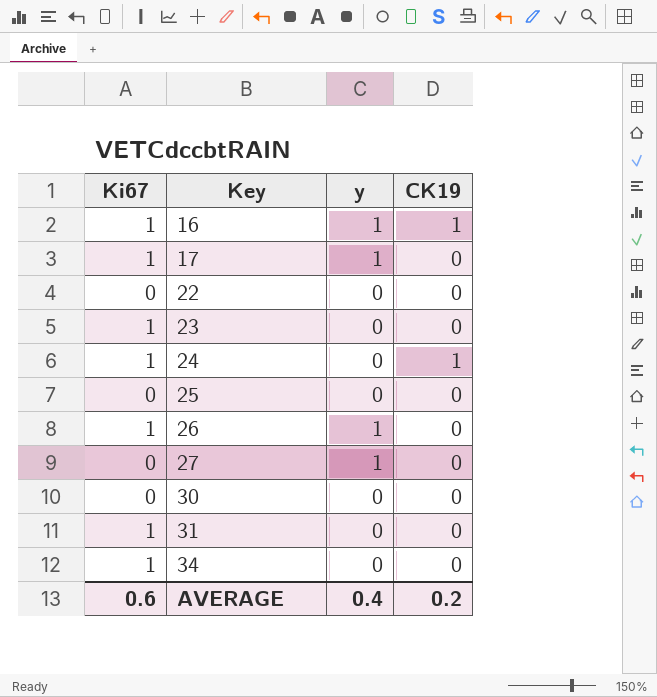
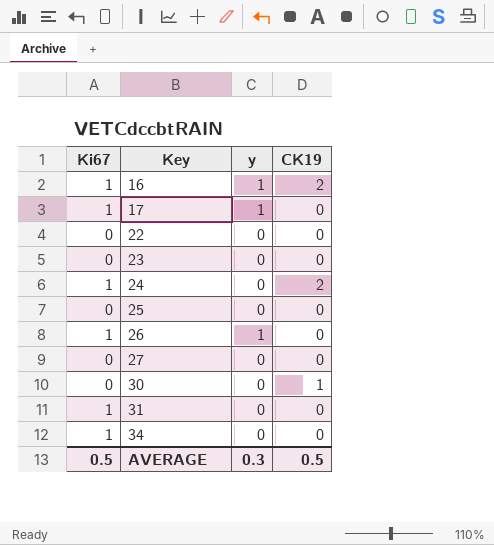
16 | CK19: 1 -> 2
23 | Ki67: 1 -> 0
24 | CK19: 1 -> 2
27 | y: 1 -> 0
30 | CK19: 0 -> 1
AVERAGE | Ki67: 0.6 -> 0.5
AVERAGE | y: 0.4 -> 0.3
AVERAGE | CK19: 0.2 -> 0.5

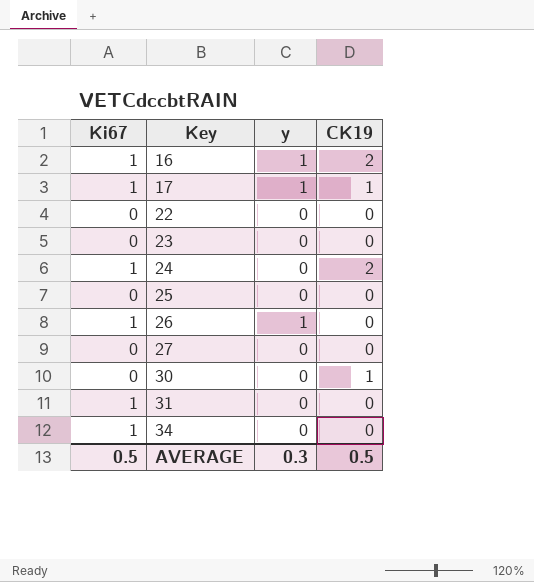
17 | CK19: 0 -> 1

